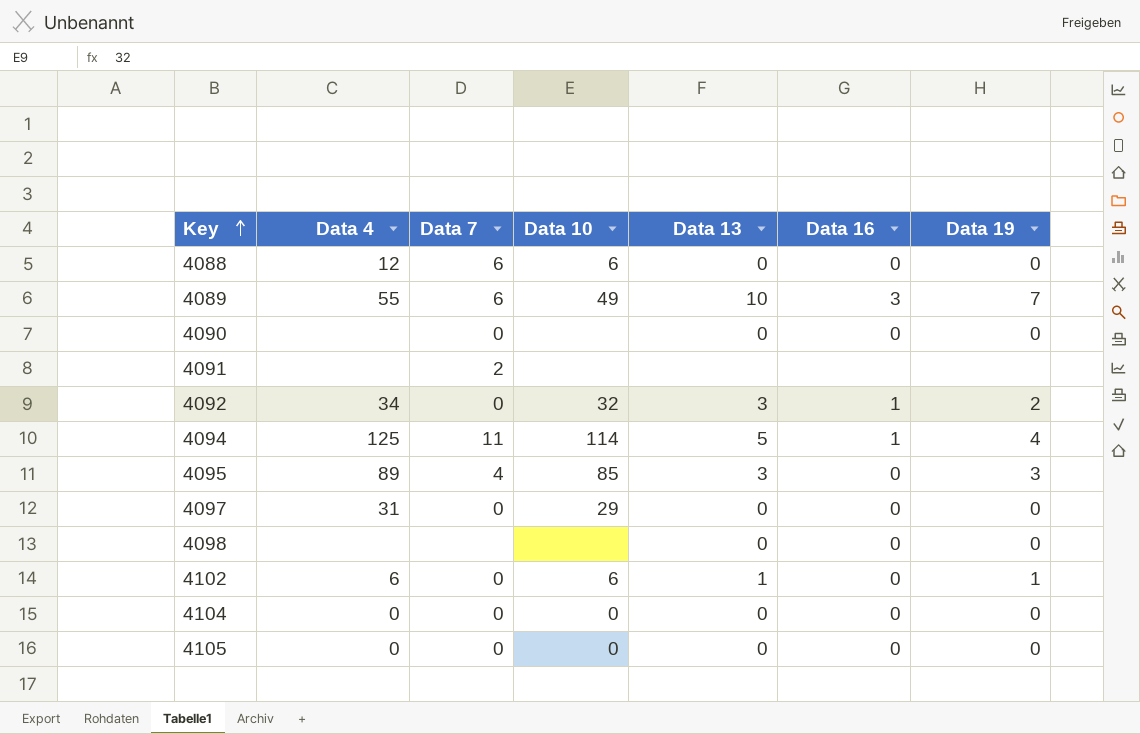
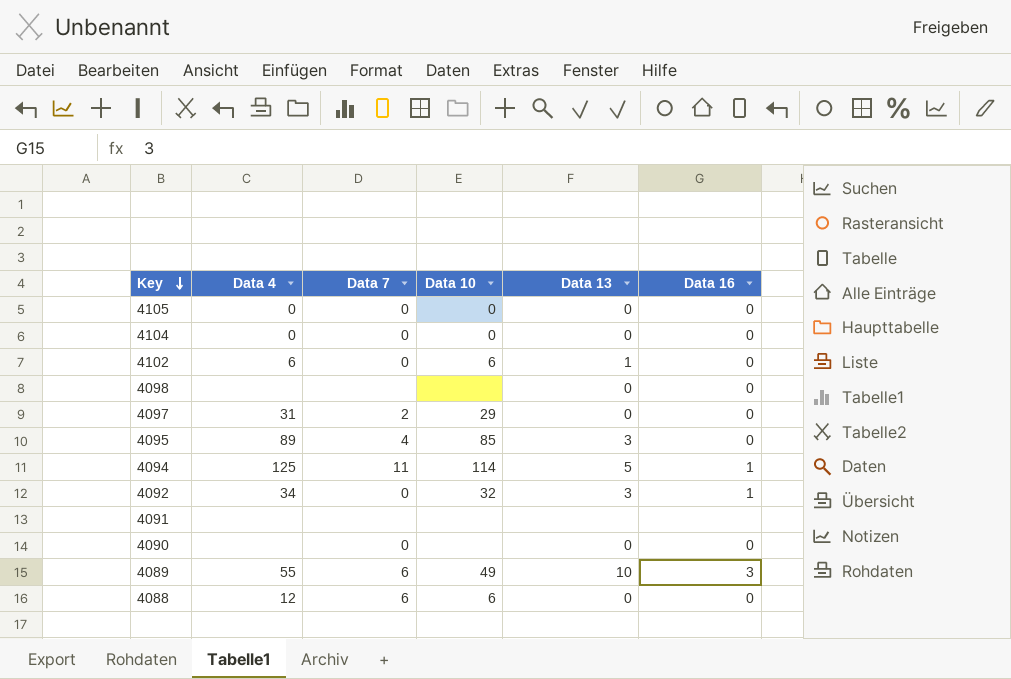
row order: Key ascending -> Key descending
column Data 19 | position: 7 -> none
4097 | Data 7: 0 -> 2
4091 | Data 7: 2 -> none

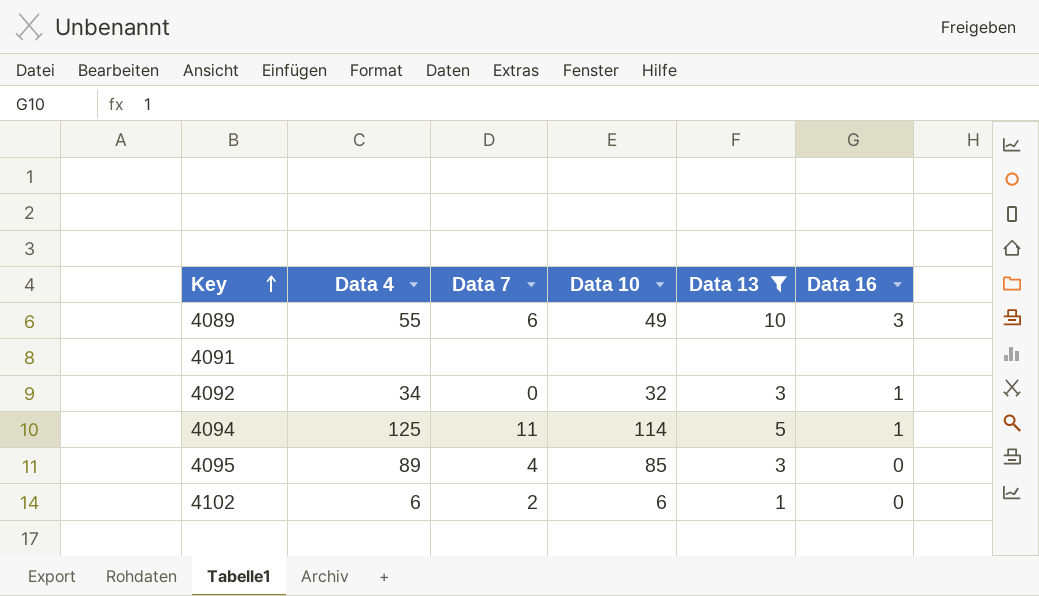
filter: none -> Data 13 != 0
row order: Key descending -> Key ascending
4102 | Data 7: 0 -> 2

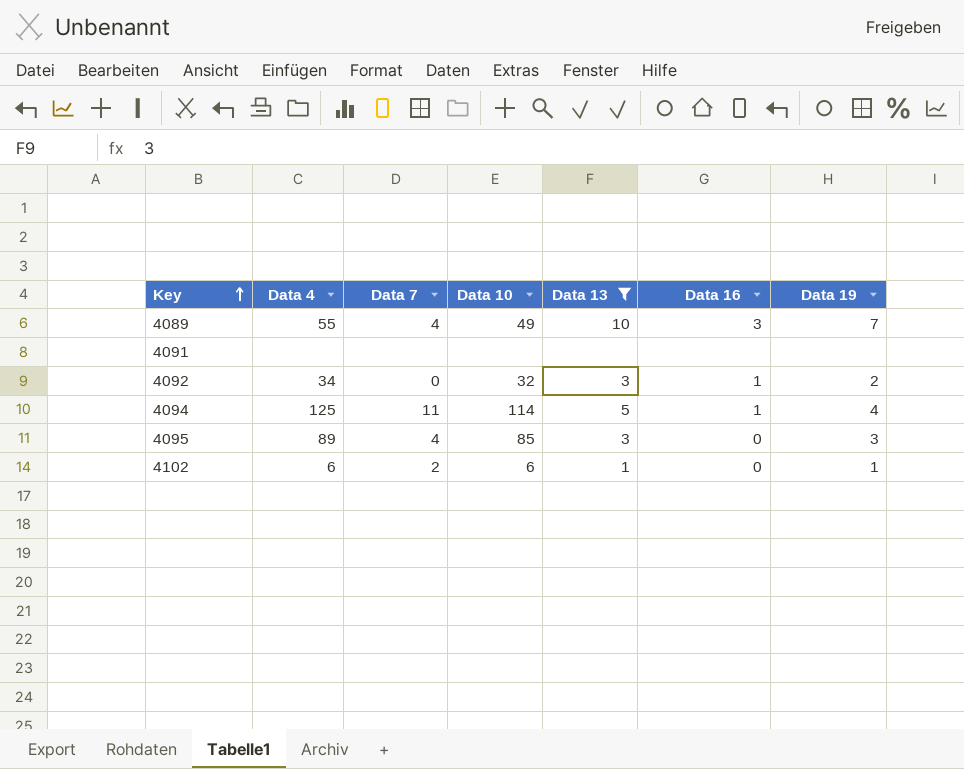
column Data 19 | position: none -> 7
4089 | Data 7: 6 -> 4

